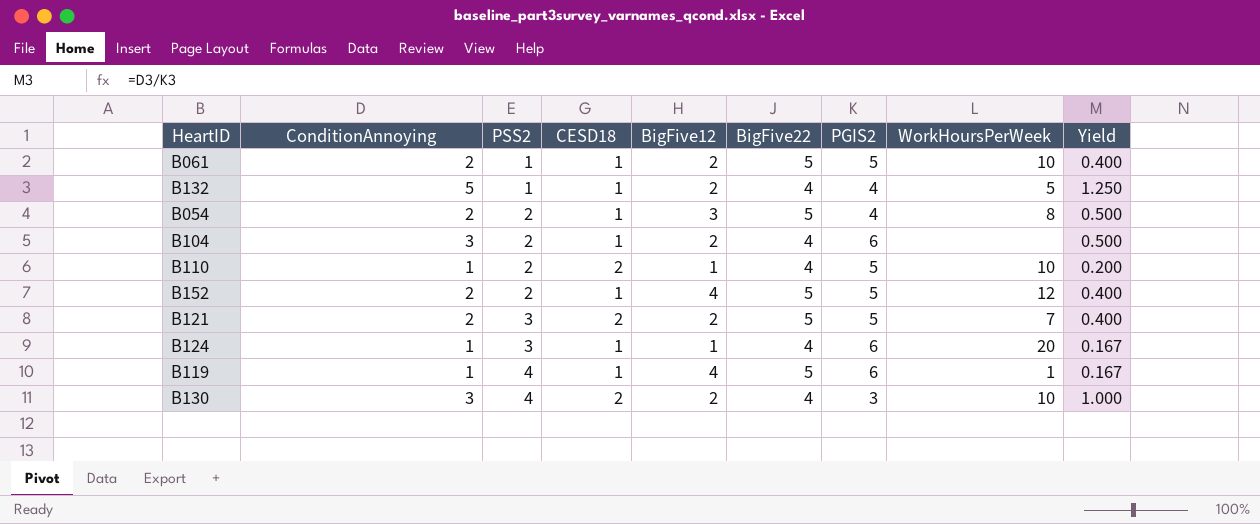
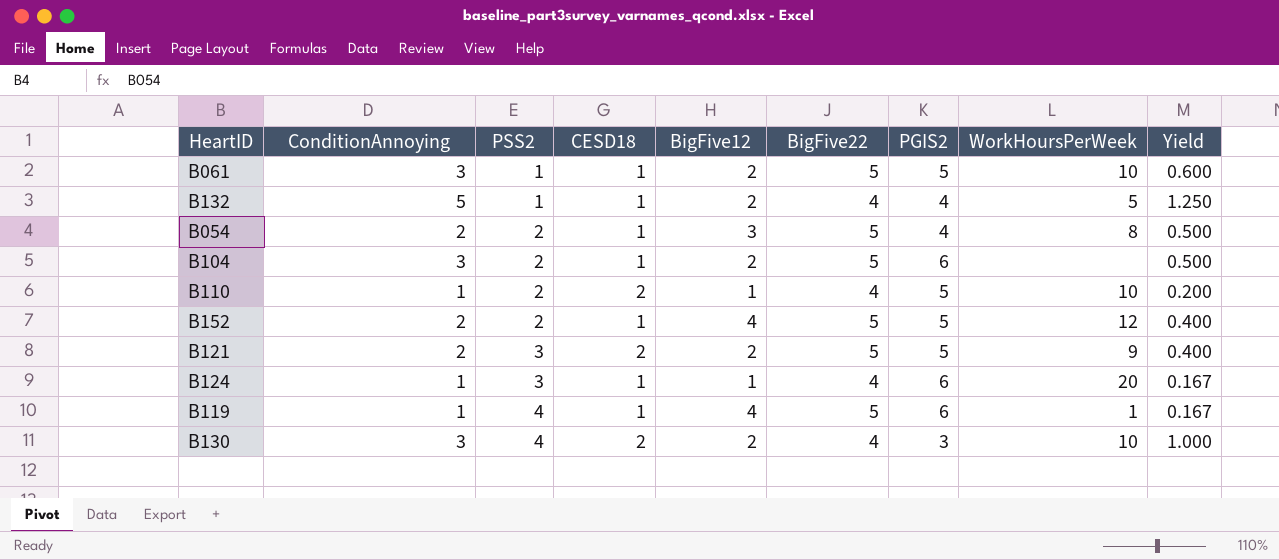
B061 | ConditionAnnoying: 2 -> 3
B061 | Yield: 0.400 -> 0.600
B104 | BigFive22: 4 -> 5
B121 | WorkHoursPerWeek: 7 -> 9

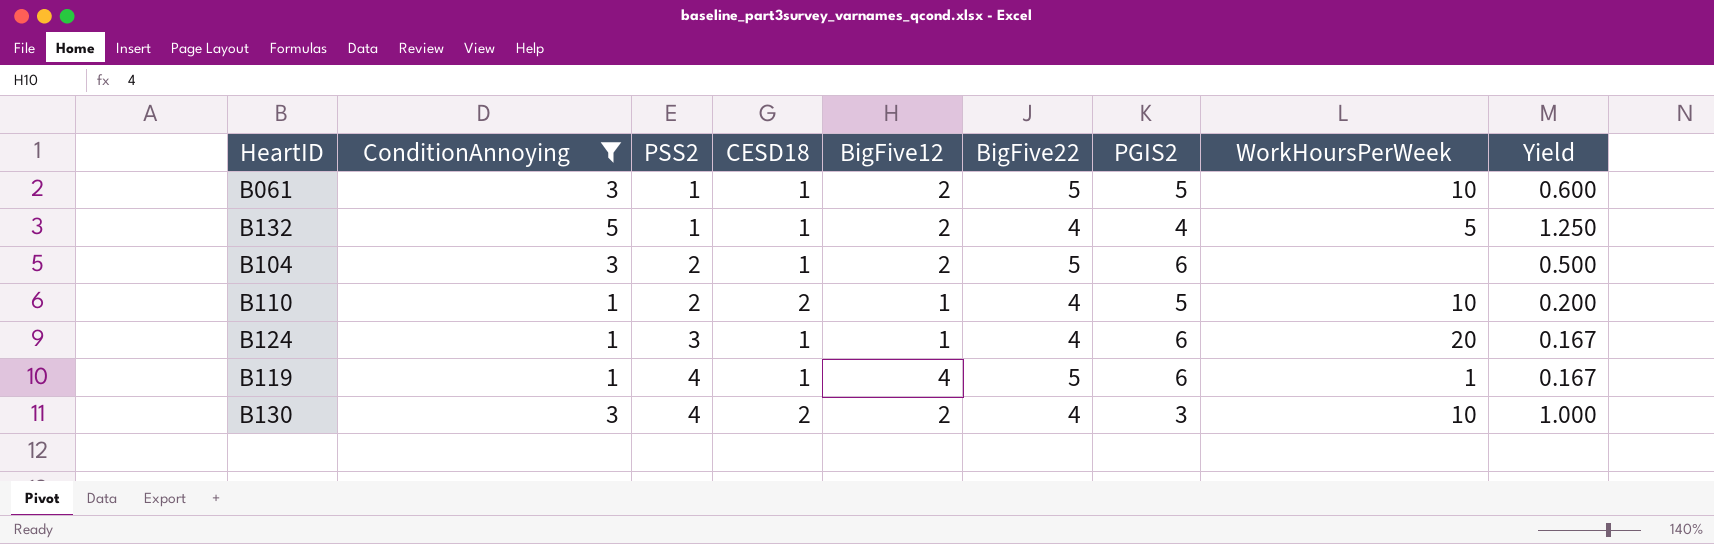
filter: none -> ConditionAnnoying != 2

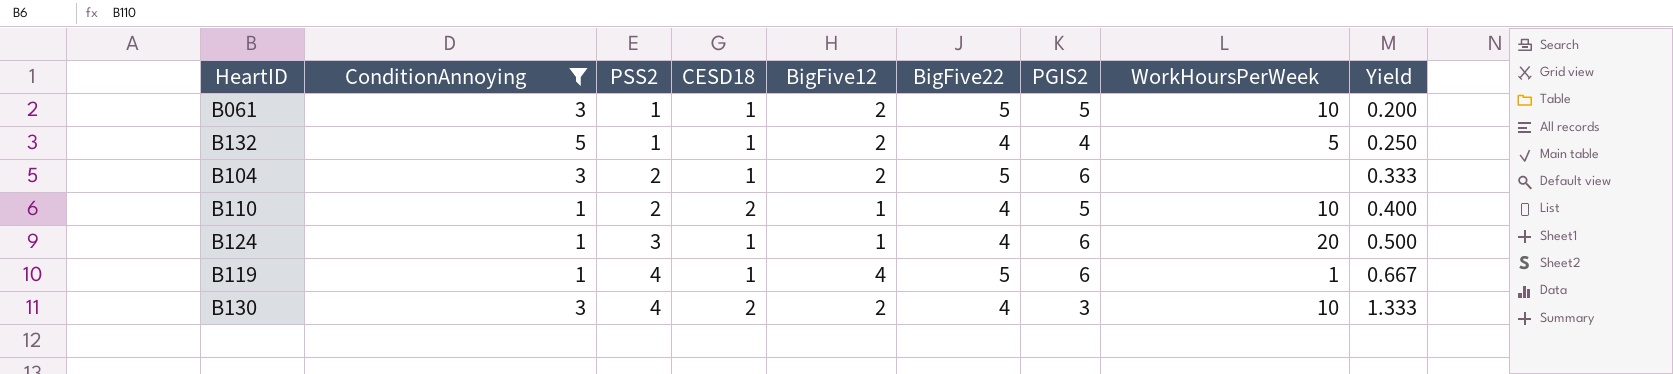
column Yield | formula: [ConditionAnnoying] / [PGIS2] -> [PSS2] / [PGIS2]

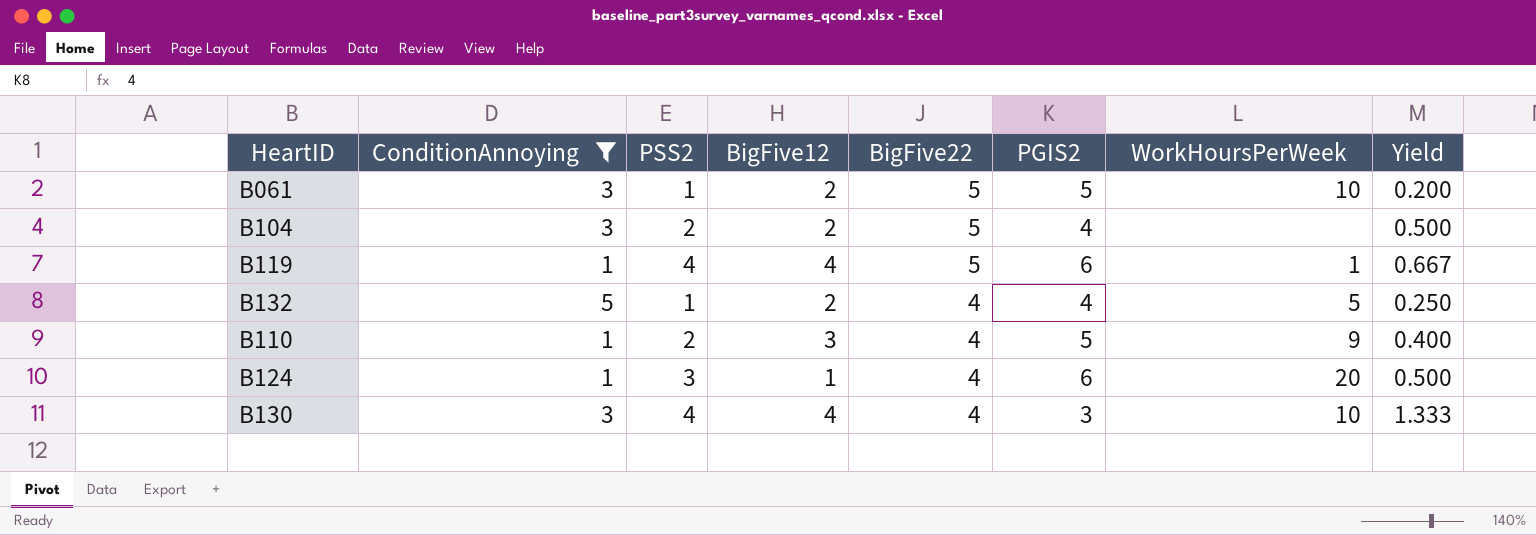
row order: PSS2 ascending -> BigFive22 descending
column CESD18 | position: 4 -> none
B104 | PGIS2: 6 -> 4
B104 | Yield: 0.333 -> 0.500
B110 | BigFive12: 1 -> 3
B110 | WorkHoursPerWeek: 10 -> 9
B130 | BigFive12: 2 -> 4

